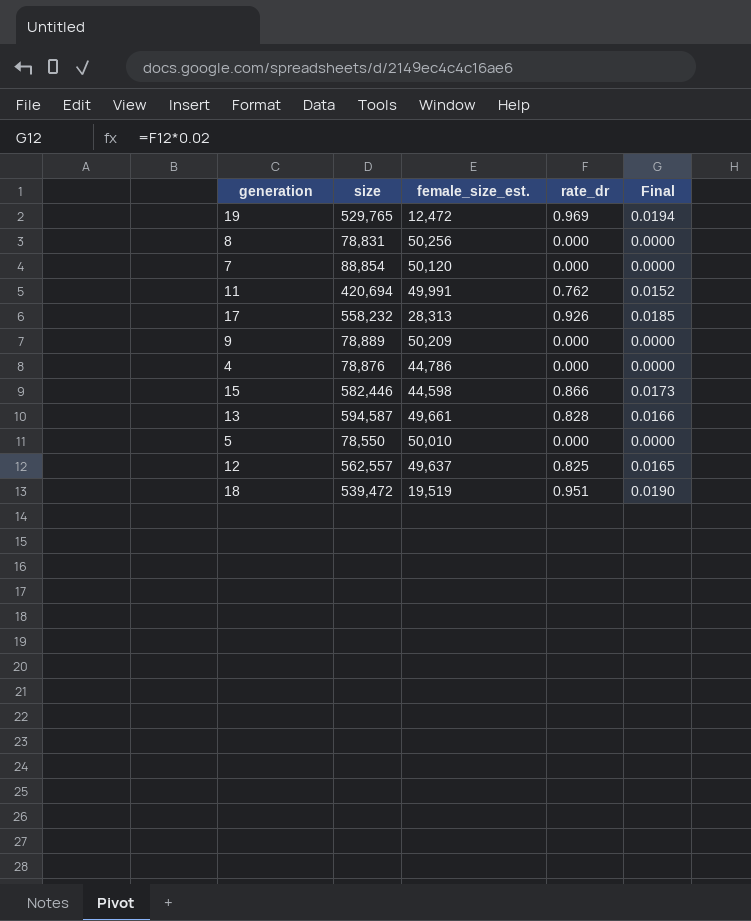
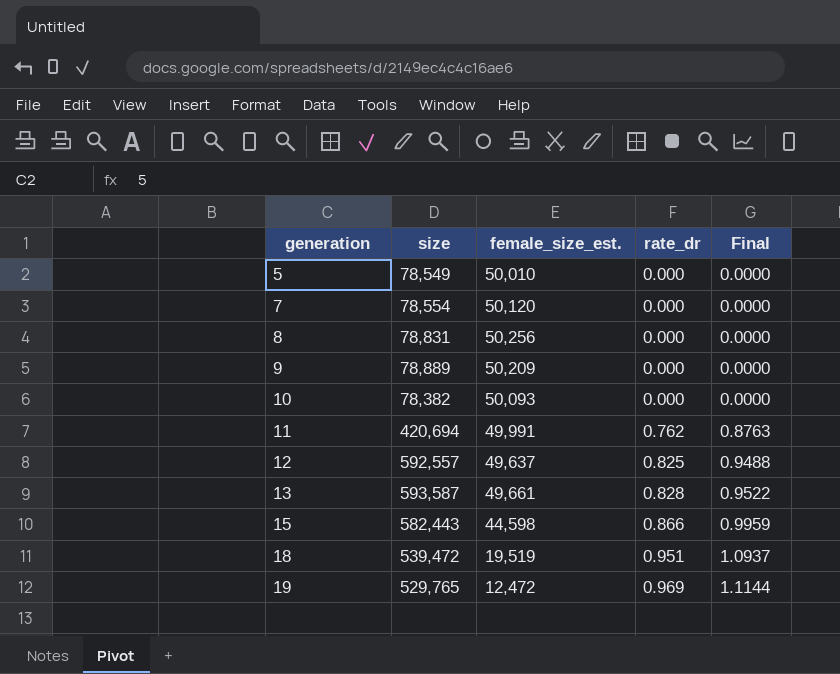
row order: none -> generation ascending
column Final | formula: [rate_dr] * 0.02 -> [rate_dr] * 1.15
row 17: 558,232 | 28,313 | 0.926 | 0.0185 -> none
row 4: 78,876 | 44,786 | 0.000 | 0.0000 -> none
5 | size: 78,550 -> 78,549
7 | size: 88,854 -> 78,554
row 10: none -> 78,382 | 50,093 | 0.000 | 0.0000
12 | size: 562,557 -> 592,557
13 | size: 594,587 -> 593,587
15 | size: 582,446 -> 582,443

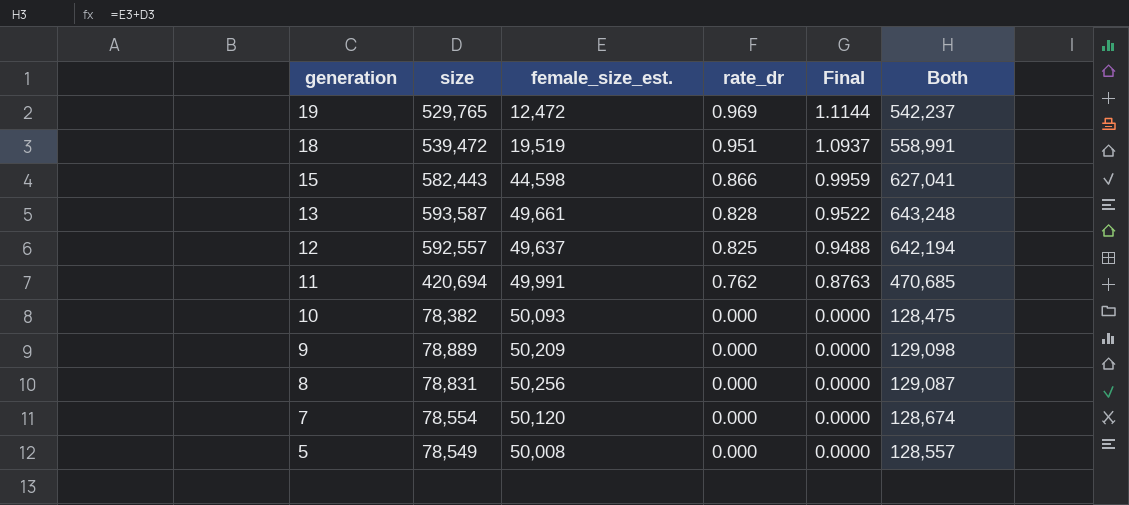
row order: generation ascending -> generation descending
column Both | formula: none -> [size] + [female_size_est.]
5 | female_size_est.: 50,010 -> 50,008

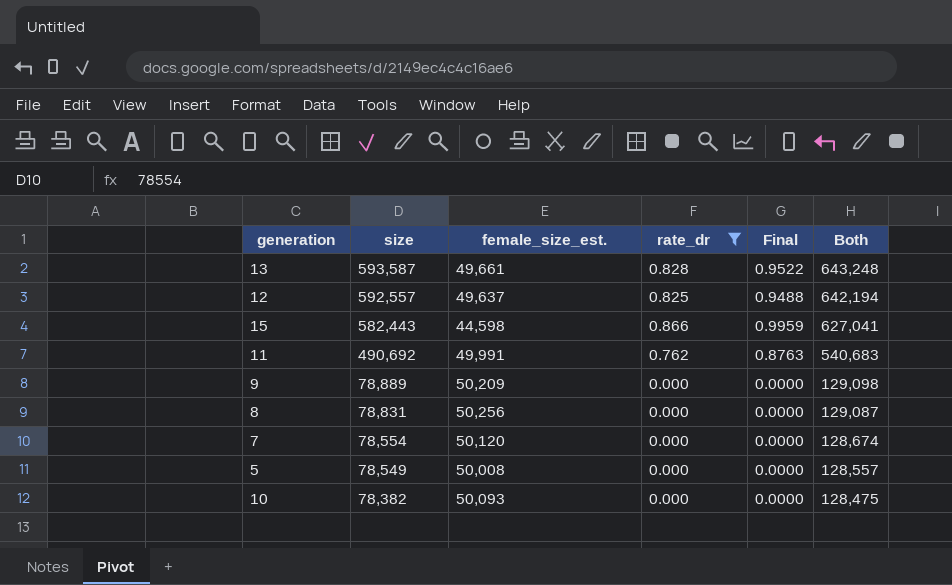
filter: none -> rate_dr <= 0.866
row order: generation descending -> size descending
11 | size: 420,694 -> 490,692
11 | Both: 470,685 -> 540,683

